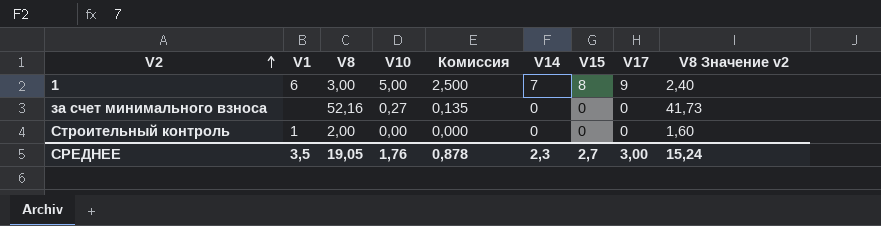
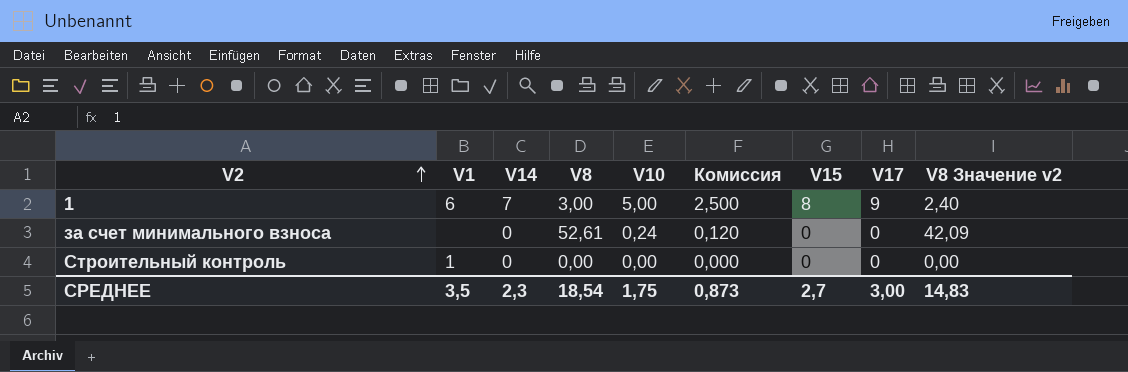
column V14 | position: 6 -> 3
за счет минимального взноса | V8: 52,16 -> 52,61
за счет минимального взноса | V10: 0,27 -> 0,24
за счет минимального взноса | Комиссия: 0,135 -> 0,120
за счет минимального взноса | V8 Значение v2: 41,73 -> 42,09
Строительный контроль | V8: 2,00 -> 0,00
Строительный контроль | V8 Значение v2: 1,60 -> 0,00
СРЕДНЕЕ | V8: 19,05 -> 18,54
СРЕДНЕЕ | V10: 1,76 -> 1,75
СРЕДНЕЕ | Комиссия: 0,878 -> 0,873
СРЕДНЕЕ | V8 Значение v2: 15,24 -> 14,83

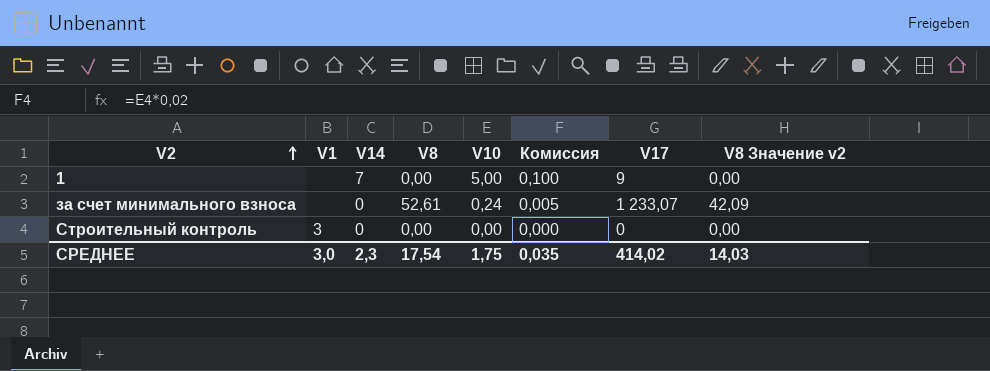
column V15 | position: 7 -> none
column Комиссия | formula: [V10] * 0,5 -> [V10] * 0,02
1 | V1: 6 -> none
1 | V8: 3,00 -> 0,00
1 | V8 Значение v2: 2,40 -> 0,00
за счет минимального взноса | V17: 0 -> 1 233,07
Строительный контроль | V1: 1 -> 3
СРЕДНЕЕ | V1: 3,5 -> 3,0
СРЕДНЕЕ | V8: 18,54 -> 17,54
СРЕДНЕЕ | Комиссия: 0,873 -> 0,035
СРЕДНЕЕ | V17: 3,00 -> 414,02
СРЕДНЕЕ | V8 Значение v2: 14,83 -> 14,03

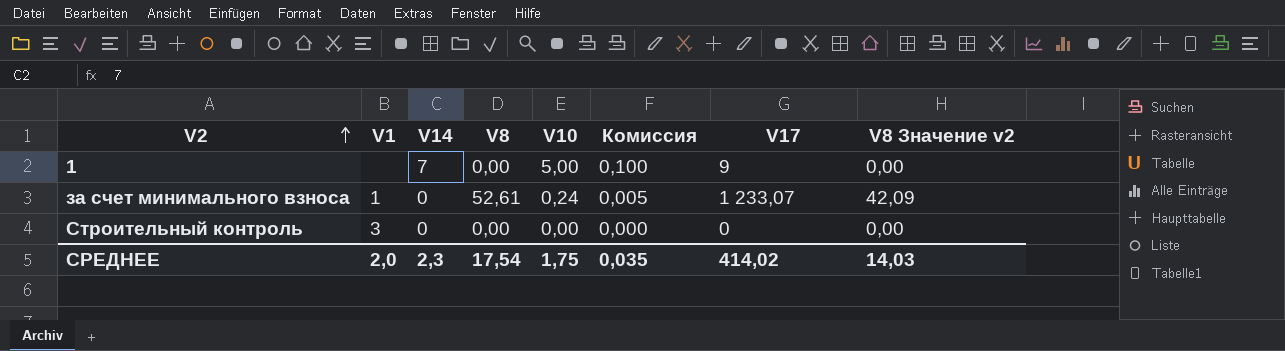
за счет минимального взноса | V1: none -> 1
СРЕДНЕЕ | V1: 3,0 -> 2,0

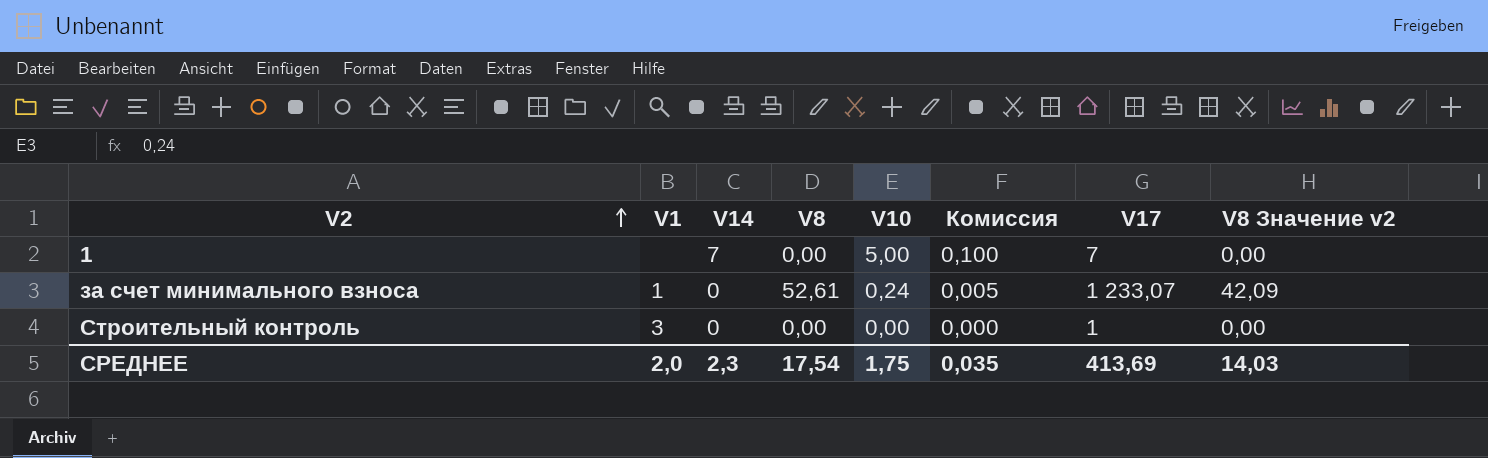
1 | V17: 9 -> 7
Строительный контроль | V17: 0 -> 1
СРЕДНЕЕ | V17: 414,02 -> 413,69

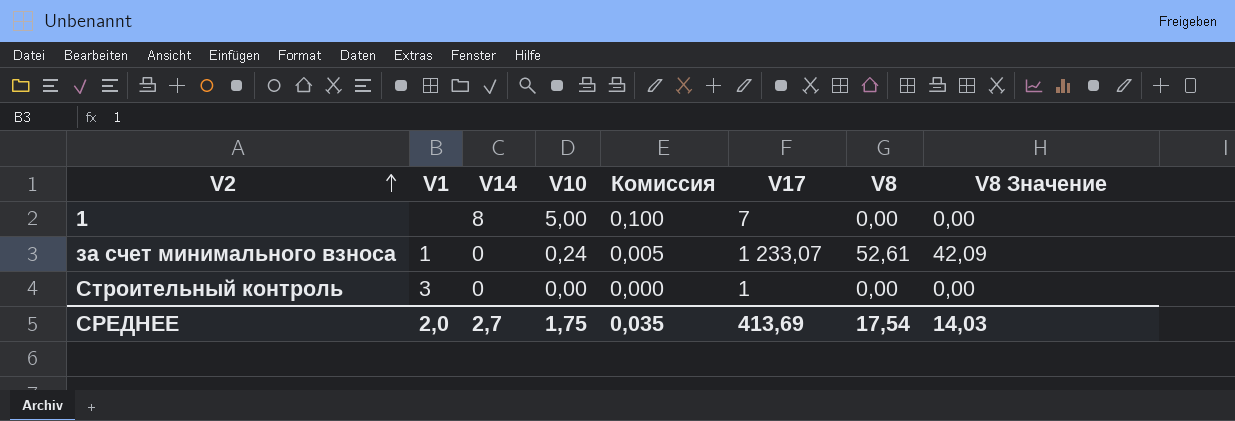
column V8 | position: 4 -> 7
column name: V8 Значение v2 -> V8 Значение
1 | V14: 7 -> 8
СРЕДНЕЕ | V14: 2,3 -> 2,7

